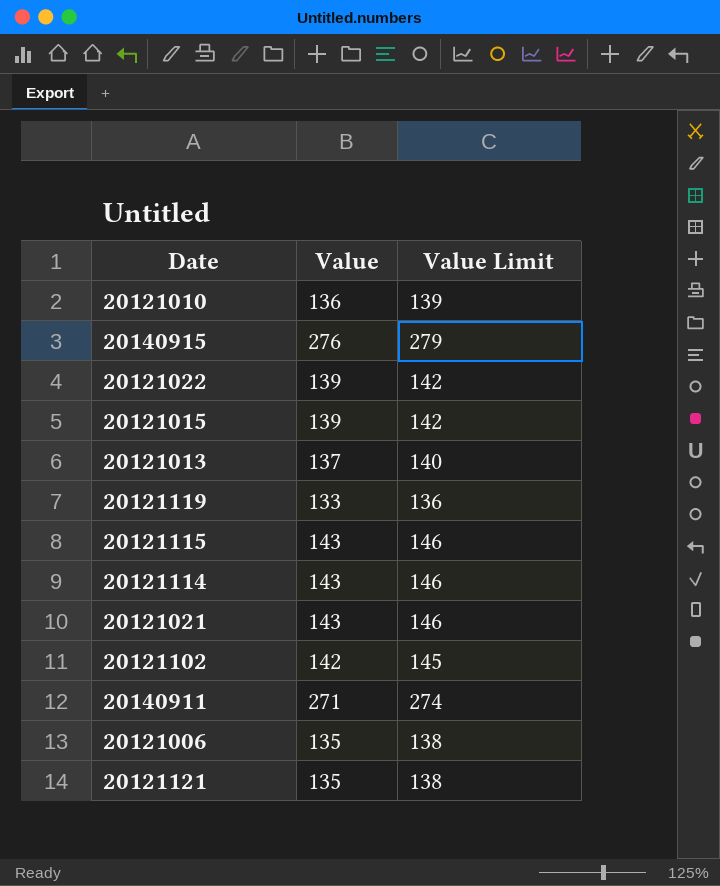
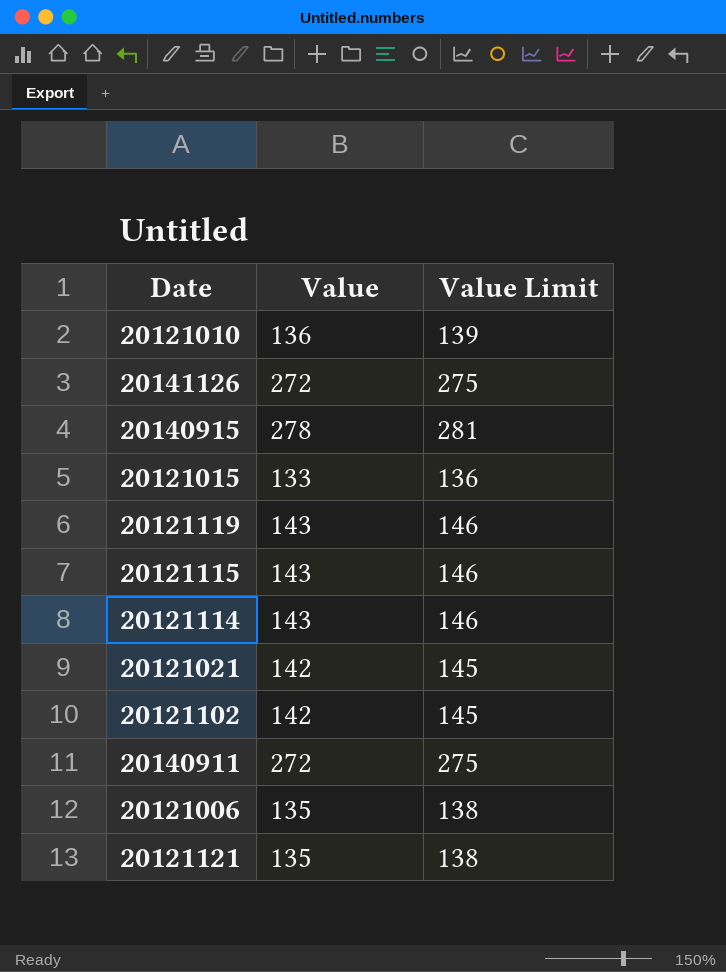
row 20121022: 139 | 142 -> none
row 20121013: 137 | 140 -> none
row 20141126: none -> 272 | 275
20140915 | Value: 276 -> 278
20140915 | Value Limit: 279 -> 281
20121015 | Value: 139 -> 133
20121015 | Value Limit: 142 -> 136
20121119 | Value: 133 -> 143
20121119 | Value Limit: 136 -> 146
20121021 | Value: 143 -> 142
20121021 | Value Limit: 146 -> 145
20140911 | Value: 271 -> 272
20140911 | Value Limit: 274 -> 275

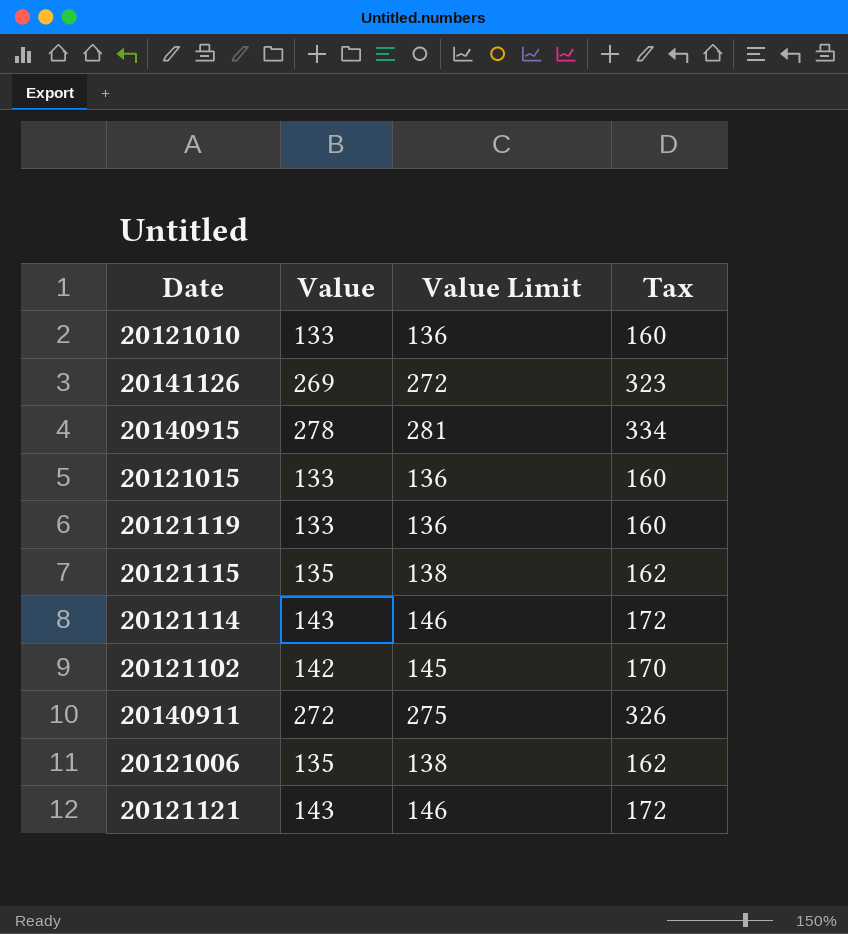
column Tax | formula: none -> [Value] * 1.2
row 20121021: 142 | 145 -> none
20121010 | Value: 136 -> 133
20121010 | Value Limit: 139 -> 136
20141126 | Value: 272 -> 269
20141126 | Value Limit: 275 -> 272
20121119 | Value: 143 -> 133
20121119 | Value Limit: 146 -> 136
20121115 | Value: 143 -> 135
20121115 | Value Limit: 146 -> 138
20121121 | Value: 135 -> 143
20121121 | Value Limit: 138 -> 146

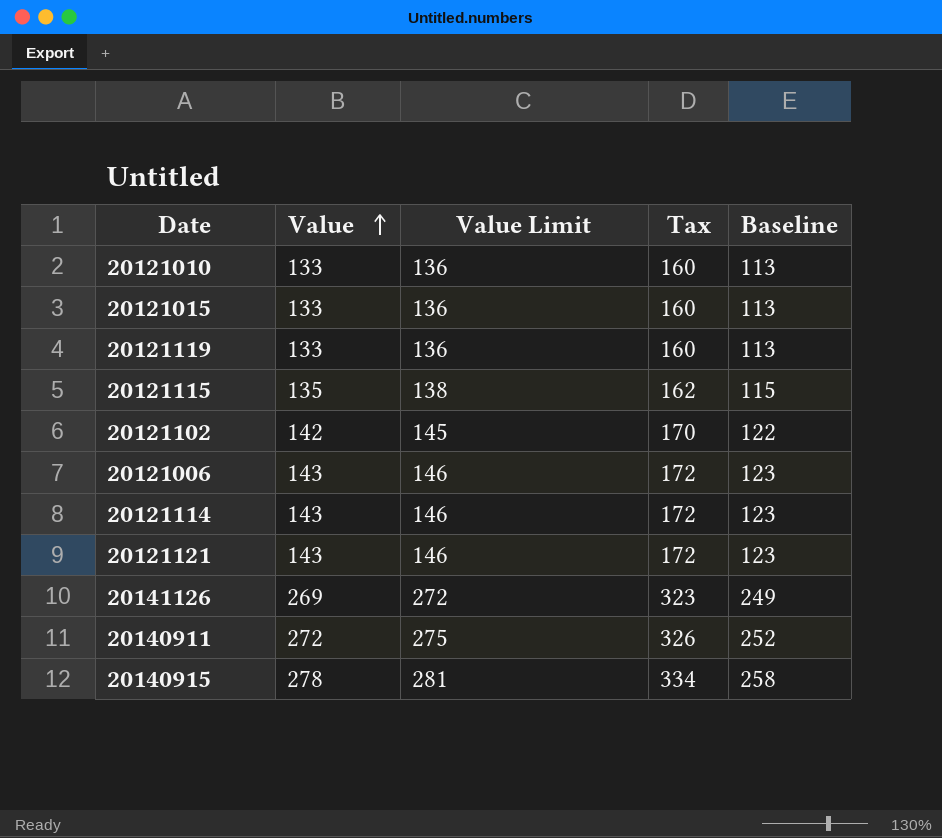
row order: none -> Value ascending
column Baseline | formula: none -> [Value] - 20
20121006 | Value: 135 -> 143
20121006 | Value Limit: 138 -> 146
20121006 | Tax: 162 -> 172

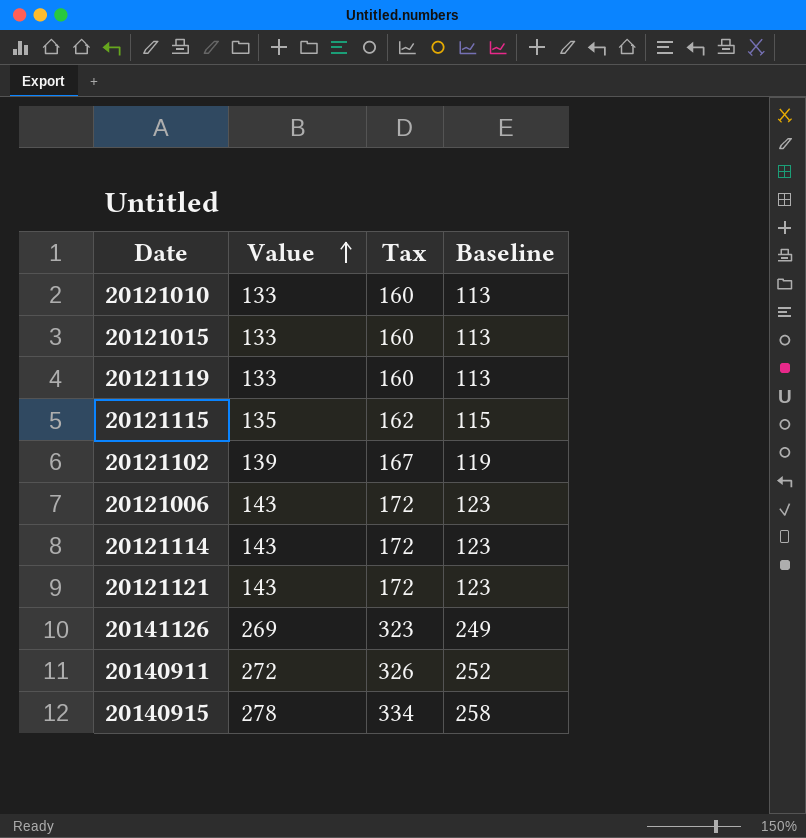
column Value Limit | formula: [Value] + 3 -> none
20121102 | Value: 142 -> 139
20121102 | Tax: 170 -> 167
20121102 | Baseline: 122 -> 119

